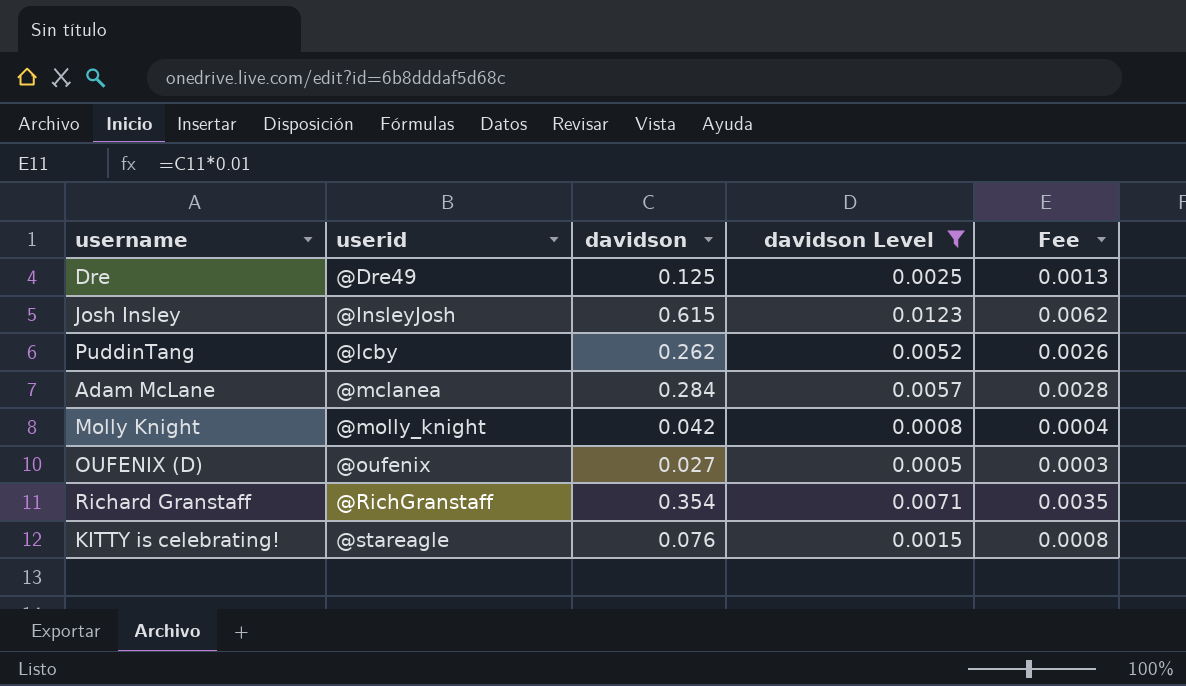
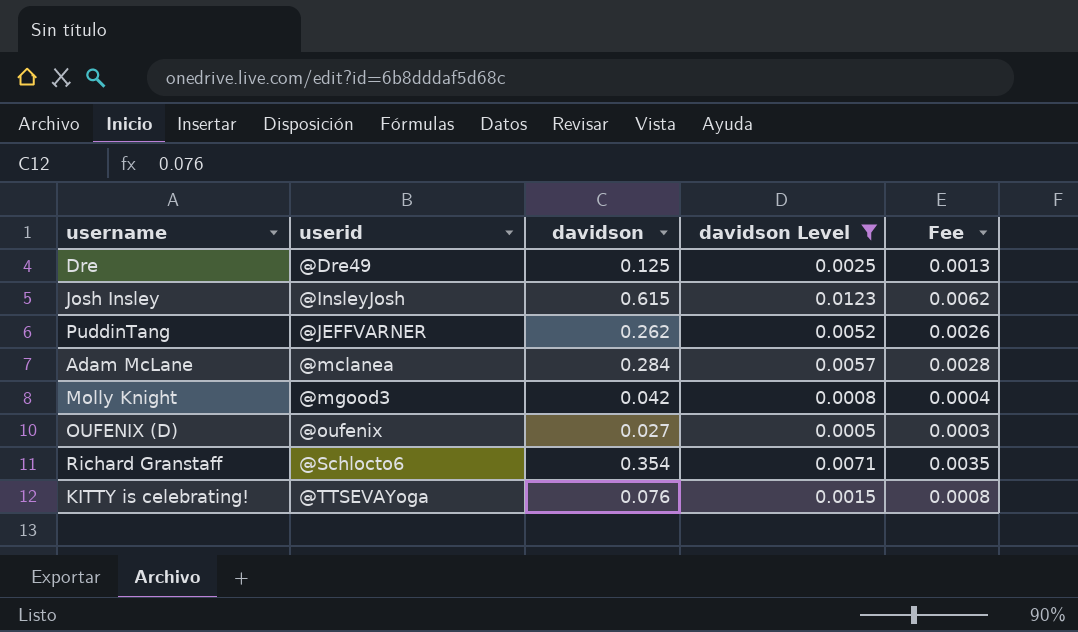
PuddinTang | userid: @lcby -> @JEFFVARNER
Molly Knight | userid: @molly_knight -> @mgood3
Richard Granstaff | userid: @RichGranstaff -> @Schlocto6
KITTY is celebrating! | userid: @stareagle -> @TTSEVAYoga

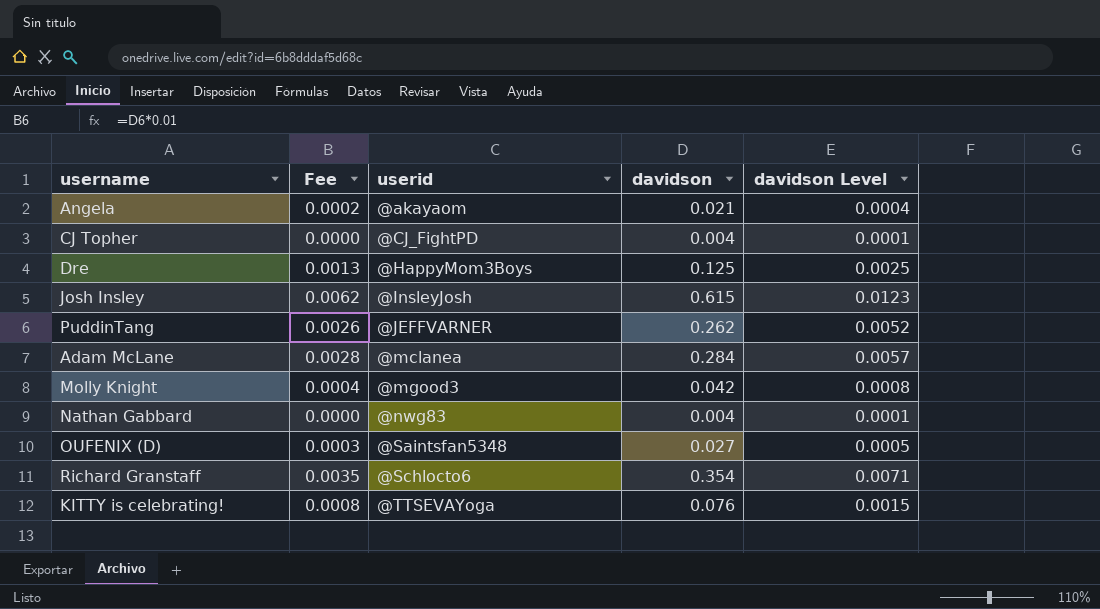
filter: davidson Level >= 0.0005 -> none
column Fee | position: 5 -> 2
Dre | userid: @Dre49 -> @HappyMom3Boys
OUFENIX (D) | userid: @oufenix -> @Saintsfan5348

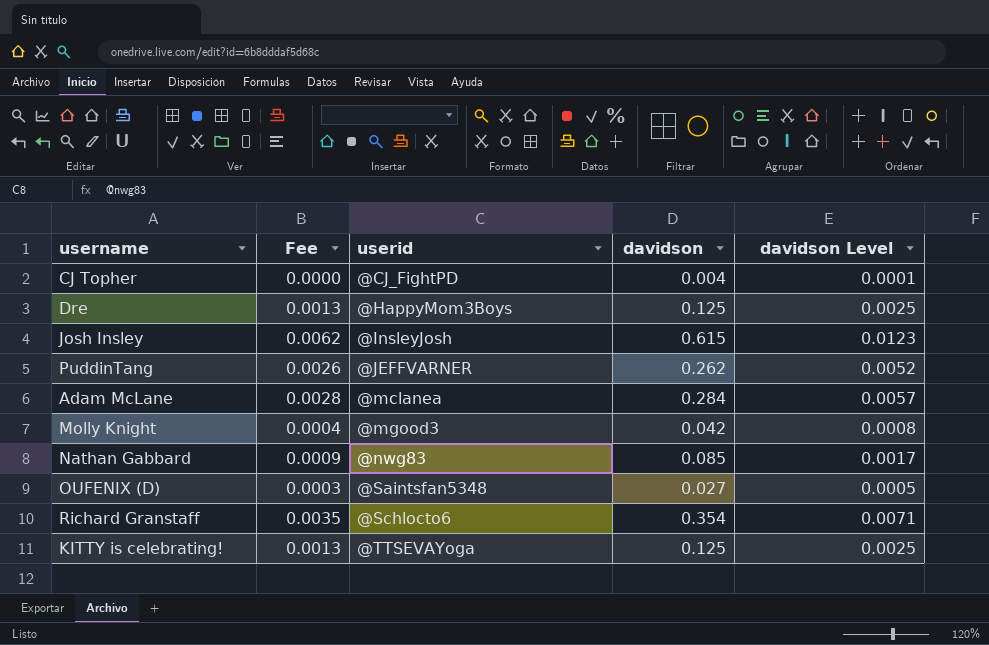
row Angela: 0.0002 | @akayaom | 0.021 | 0.0004 -> none
Nathan Gabbard | Fee: 0.0000 -> 0.0009
Nathan Gabbard | davidson: 0.004 -> 0.085
Nathan Gabbard | davidson Level: 0.0001 -> 0.0017
KITTY is celebrating! | Fee: 0.0008 -> 0.0013
KITTY is celebrating! | davidson: 0.076 -> 0.125
KITTY is celebrating! | davidson Level: 0.0015 -> 0.0025

